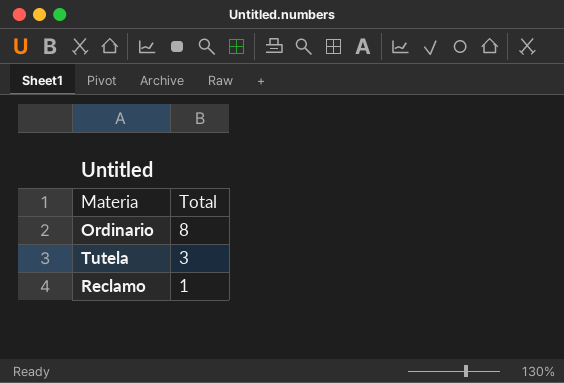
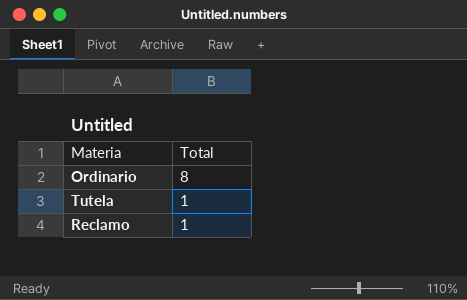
Tutela | Total: 3 -> 1

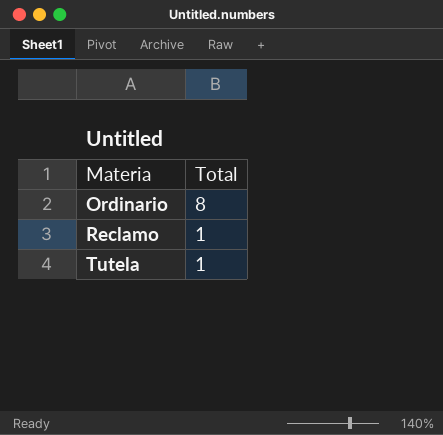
row order: Total descending -> Materia ascending

